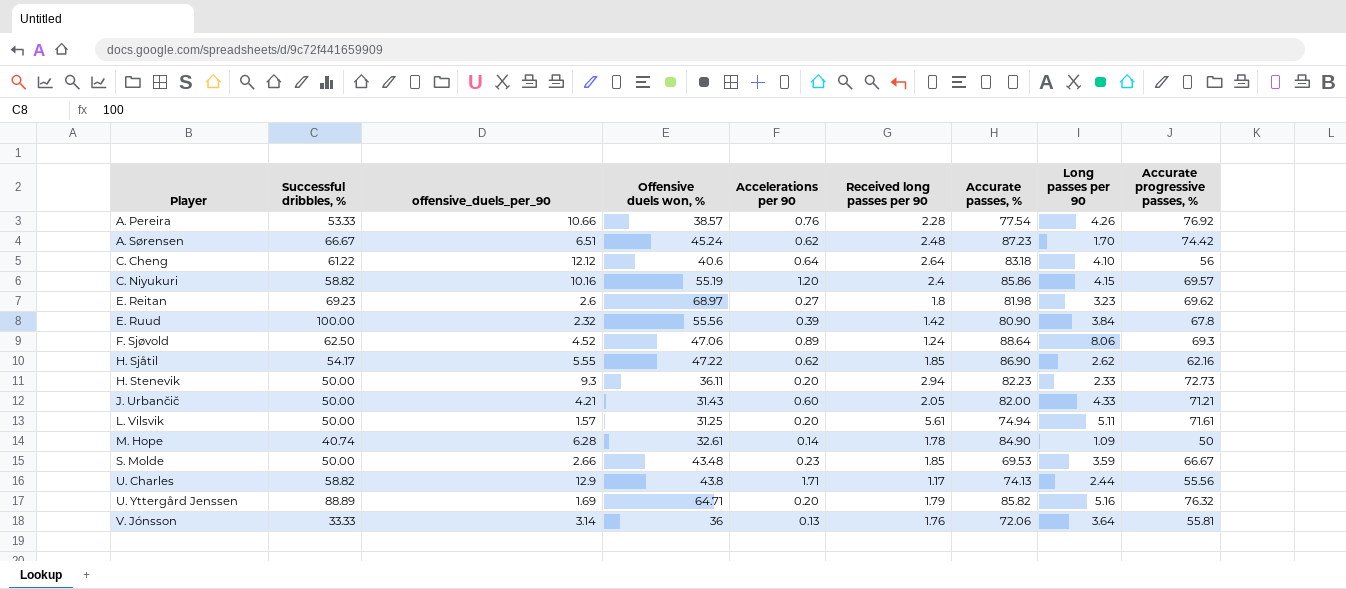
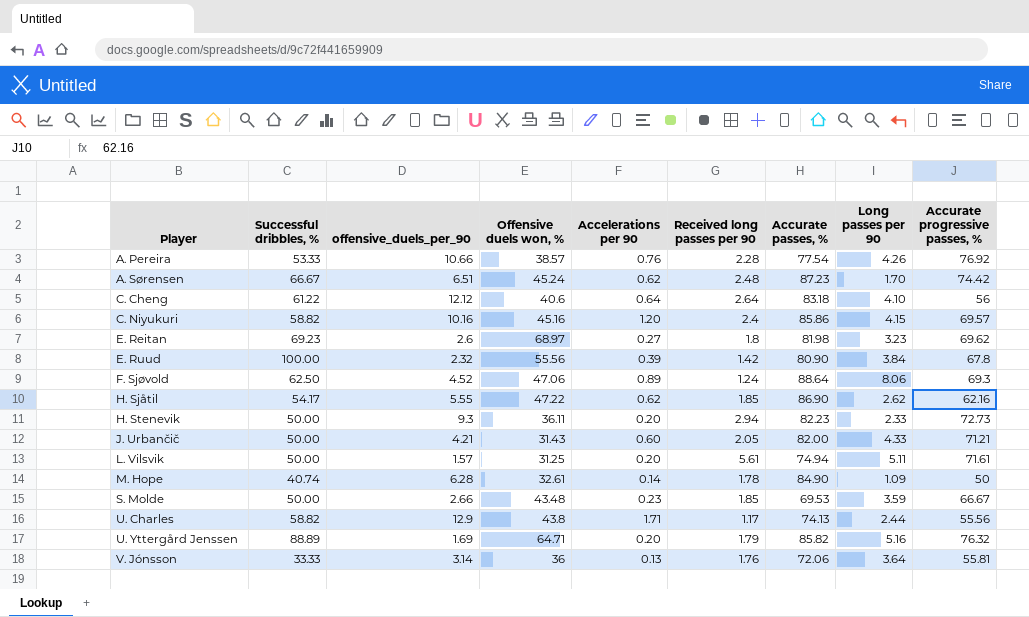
C. Niyukuri | Offensive duels won, %: 55.19 -> 45.16

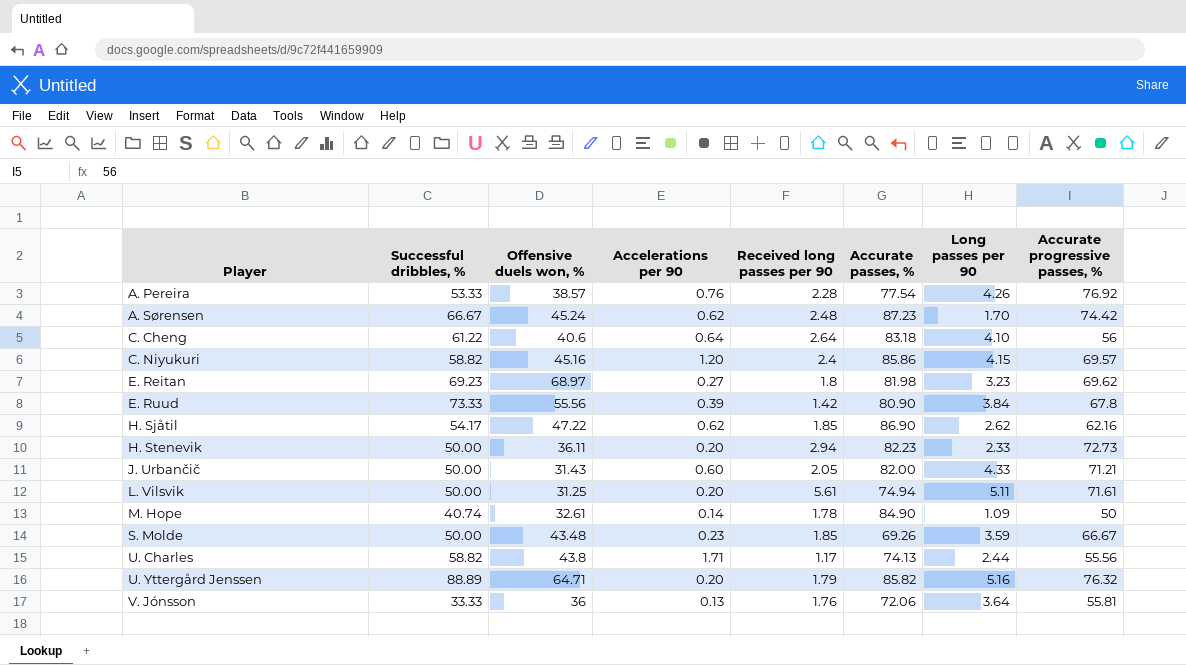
column offensive_duels_per_90 | position: 3 -> none
row F. Sjøvold: 62.50 | 4.52 | 47.06 | 0.89 | 1.24 | 88.64 | 8.06 | 69.3 -> none
E. Ruud | Successful dribbles, %: 100.00 -> 73.33
S. Molde | Accurate passes, %: 69.53 -> 69.26

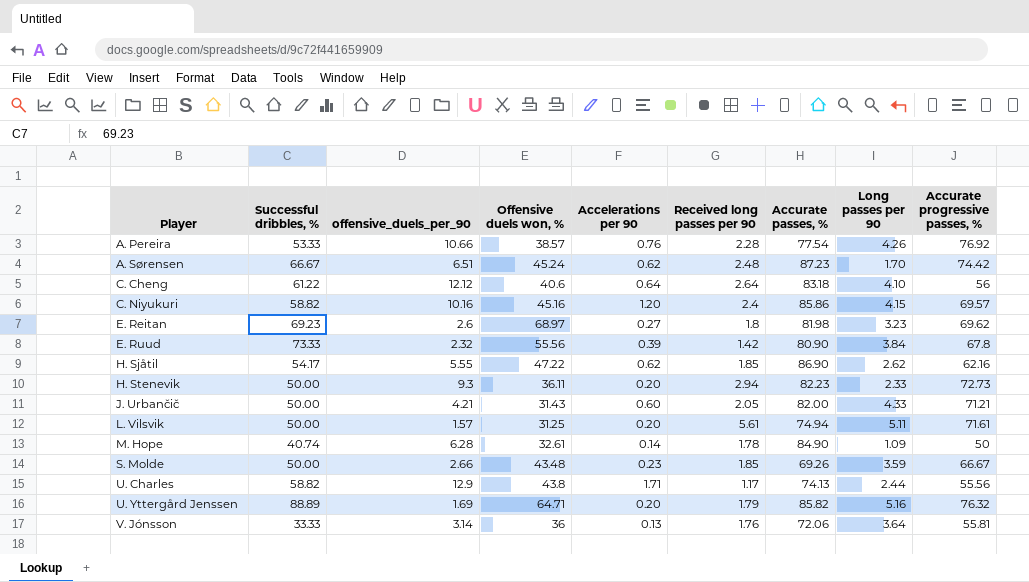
column offensive_duels_per_90 | position: none -> 3

